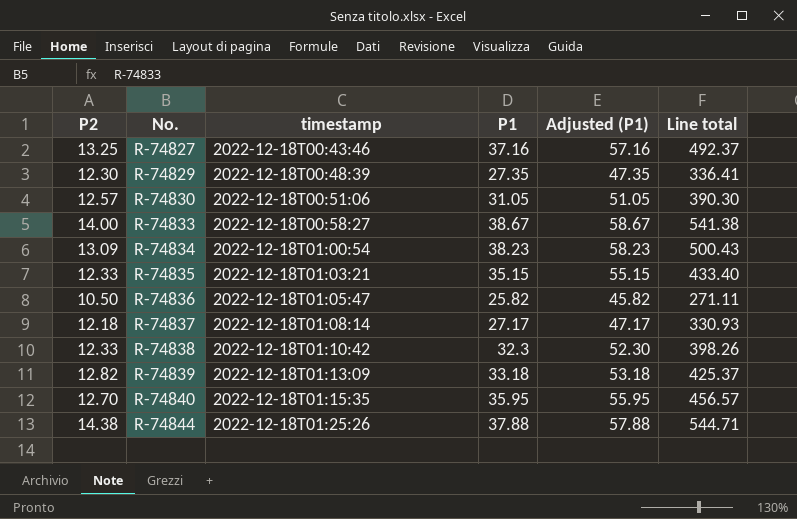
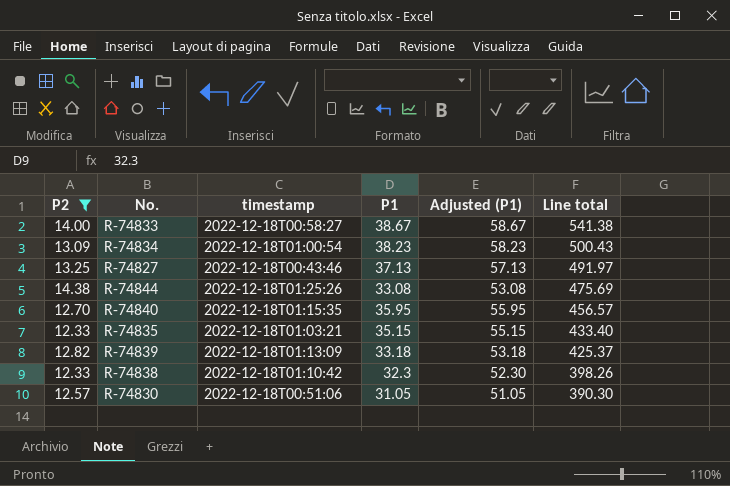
filter: none -> P2 >= 12.33
row order: No. ascending -> Line total descending
R-74827 | P1: 37.16 -> 37.13
R-74827 | Adjusted (P1): 57.16 -> 57.13
R-74827 | Line total: 492.37 -> 491.97
R-74844 | P1: 37.88 -> 33.08
R-74844 | Adjusted (P1): 57.88 -> 53.08
R-74844 | Line total: 544.71 -> 475.69

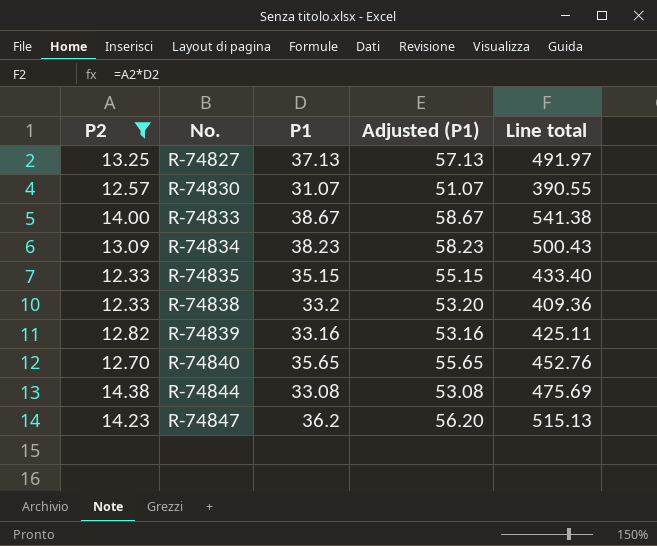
row order: Line total descending -> No. ascending
column timestamp | position: 3 -> none
R-74830 | P1: 31.05 -> 31.07
R-74830 | Adjusted (P1): 51.05 -> 51.07
R-74830 | Line total: 390.30 -> 390.55
R-74838 | P1: 32.3 -> 33.2
R-74838 | Adjusted (P1): 52.30 -> 53.20
R-74838 | Line total: 398.26 -> 409.36
R-74839 | P1: 33.18 -> 33.16
R-74839 | Adjusted (P1): 53.18 -> 53.16
R-74839 | Line total: 425.37 -> 425.11
R-74840 | P1: 35.95 -> 35.65
R-74840 | Adjusted (P1): 55.95 -> 55.65
R-74840 | Line total: 456.57 -> 452.76
row R-74847: none -> 14.23 | 36.2 | 56.20 | 515.13

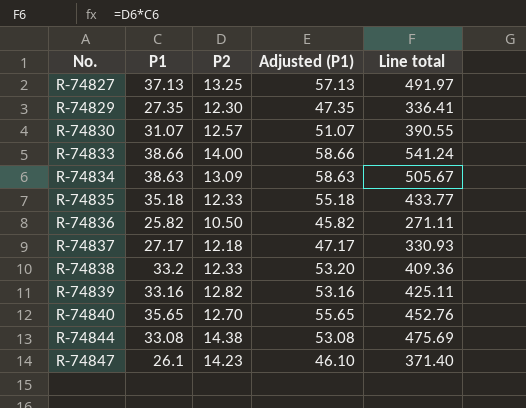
filter: P2 >= 12.33 -> none
column P2 | position: 1 -> 3
R-74833 | P1: 38.67 -> 38.66
R-74833 | Adjusted (P1): 58.67 -> 58.66
R-74833 | Line total: 541.38 -> 541.24
R-74834 | P1: 38.23 -> 38.63
R-74834 | Adjusted (P1): 58.23 -> 58.63
R-74834 | Line total: 500.43 -> 505.67
R-74835 | P1: 35.15 -> 35.18
R-74835 | Adjusted (P1): 55.15 -> 55.18
R-74835 | Line total: 433.40 -> 433.77
R-74847 | P1: 36.2 -> 26.1
R-74847 | Adjusted (P1): 56.20 -> 46.10
R-74847 | Line total: 515.13 -> 371.40

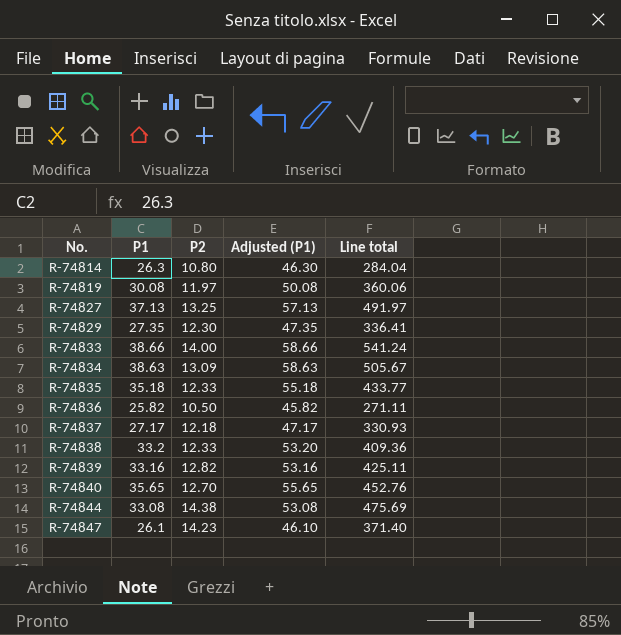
row R-74830: 31.07 | 12.57 | 51.07 | 390.55 -> none
row R-74814: none -> 26.3 | 10.80 | 46.30 | 284.04
row R-74819: none -> 30.08 | 11.97 | 50.08 | 360.06

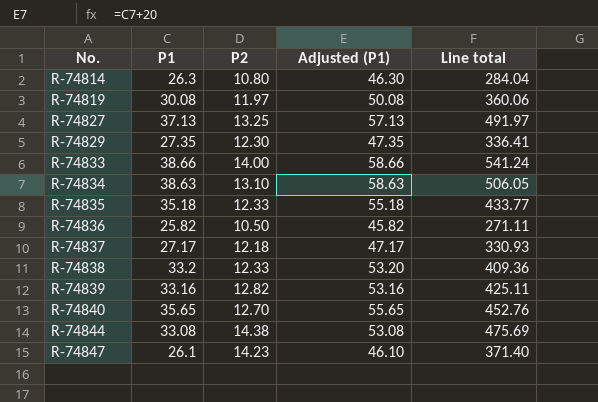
R-74834 | P2: 13.09 -> 13.10
R-74834 | Line total: 505.67 -> 506.05

